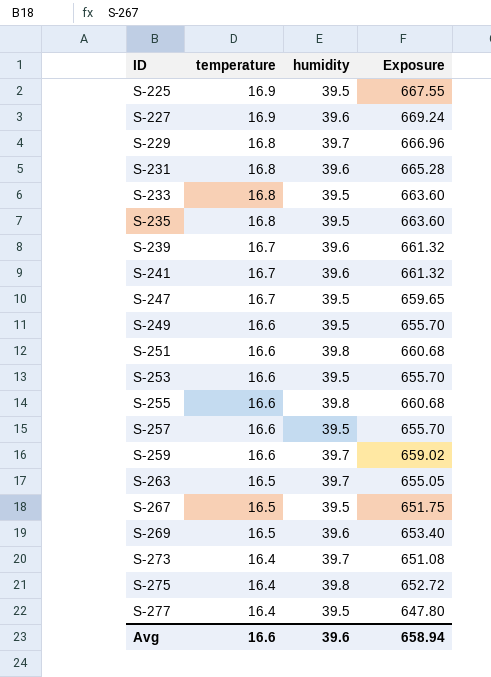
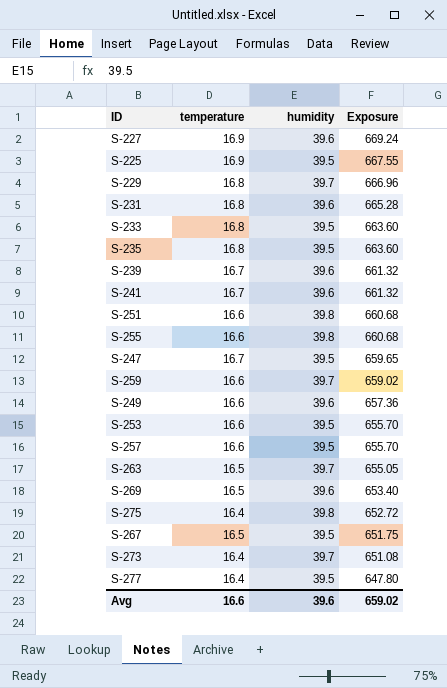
row order: ID ascending -> Exposure descending
S-249 | humidity: 39.5 -> 39.6
S-249 | Exposure: 655.70 -> 657.36
Avg | Exposure: 658.94 -> 659.02

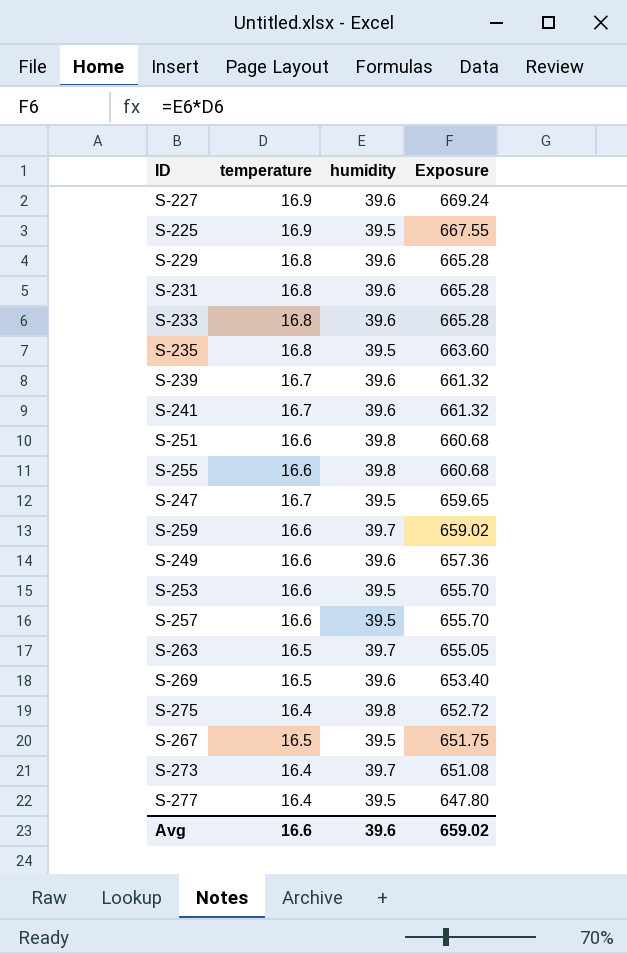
S-229 | humidity: 39.7 -> 39.6
S-229 | Exposure: 666.96 -> 665.28
S-233 | humidity: 39.5 -> 39.6
S-233 | Exposure: 663.60 -> 665.28

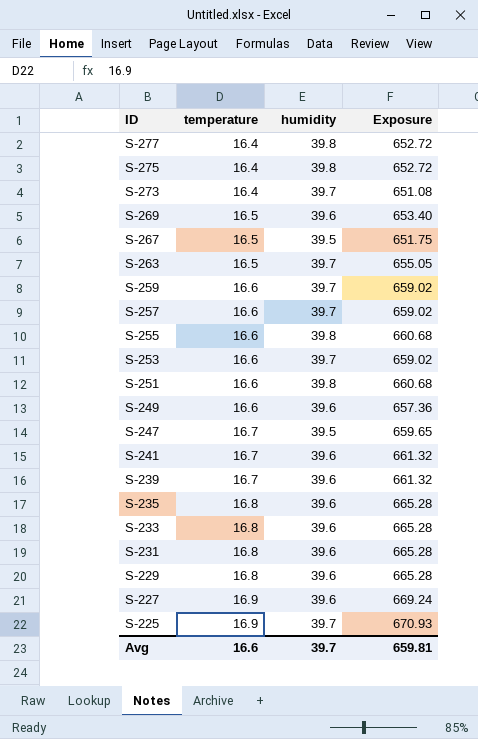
row order: Exposure descending -> ID descending
S-277 | humidity: 39.5 -> 39.8
S-277 | Exposure: 647.80 -> 652.72
S-257 | humidity: 39.5 -> 39.7
S-257 | Exposure: 655.70 -> 659.02
S-253 | humidity: 39.5 -> 39.7
S-253 | Exposure: 655.70 -> 659.02
S-235 | humidity: 39.5 -> 39.6
S-235 | Exposure: 663.60 -> 665.28
S-225 | humidity: 39.5 -> 39.7
S-225 | Exposure: 667.55 -> 670.93
Avg | humidity: 39.6 -> 39.7
Avg | Exposure: 659.02 -> 659.81

